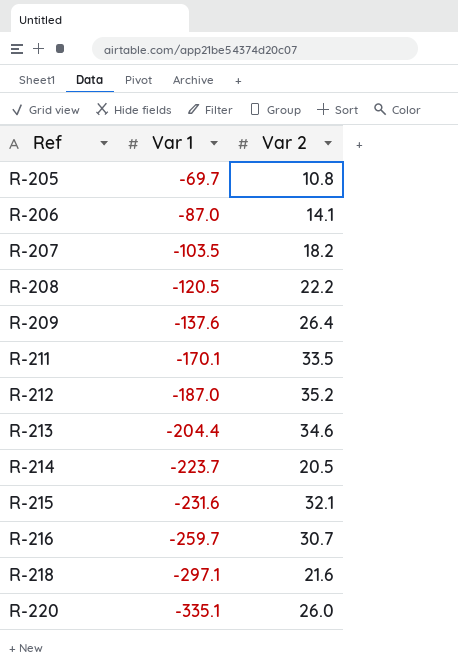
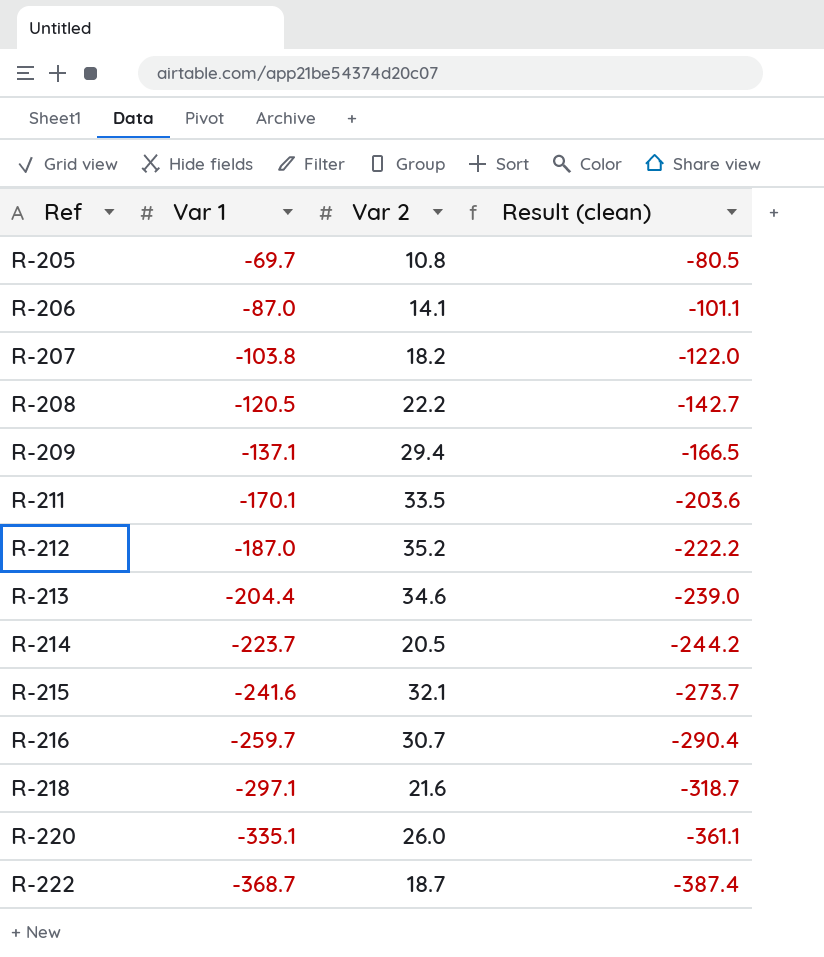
column Result (clean) | formula: none -> [Var 1] - [Var 2]
R-207 | Var 1: -103.5 -> -103.8
R-209 | Var 1: -137.6 -> -137.1
R-209 | Var 2: 26.4 -> 29.4
R-215 | Var 1: -231.6 -> -241.6
row R-222: none -> -368.7 | 18.7 | -387.4

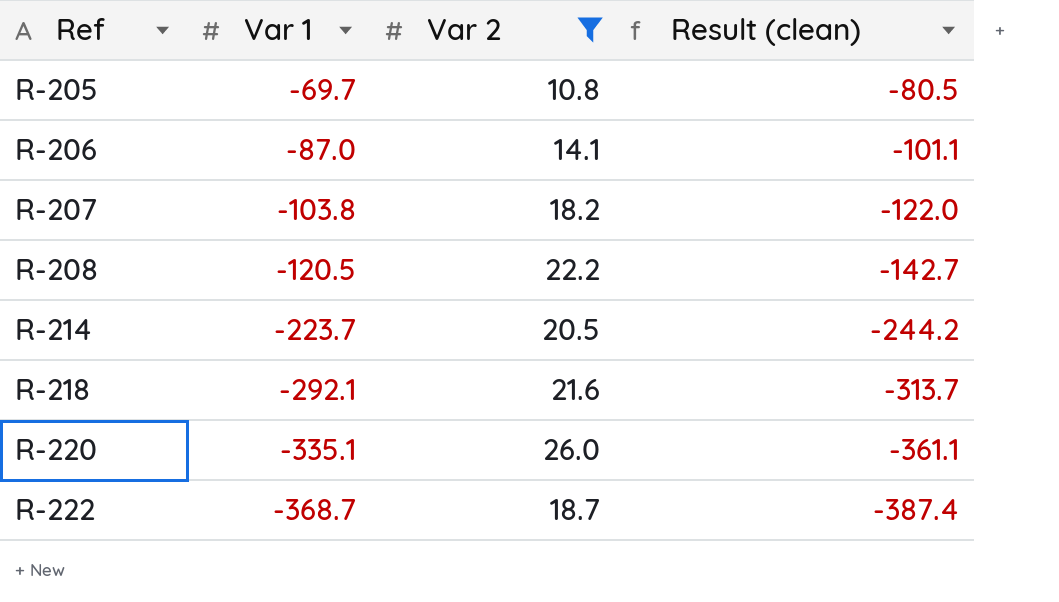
filter: none -> Var 2 <= 26.0
R-218 | Var 1: -297.1 -> -292.1
R-218 | Result (clean): -318.7 -> -313.7

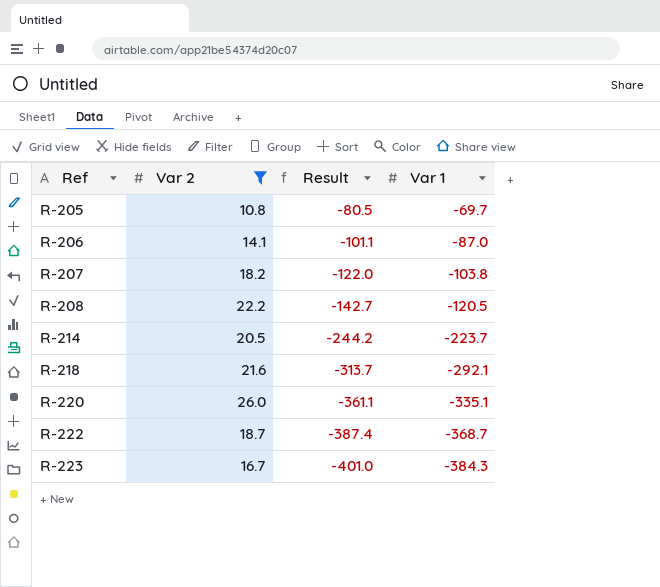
column name: Result (clean) -> Result
column Var 1 | position: 2 -> 4
row R-223: none -> 16.7 | -401.0 | -384.3

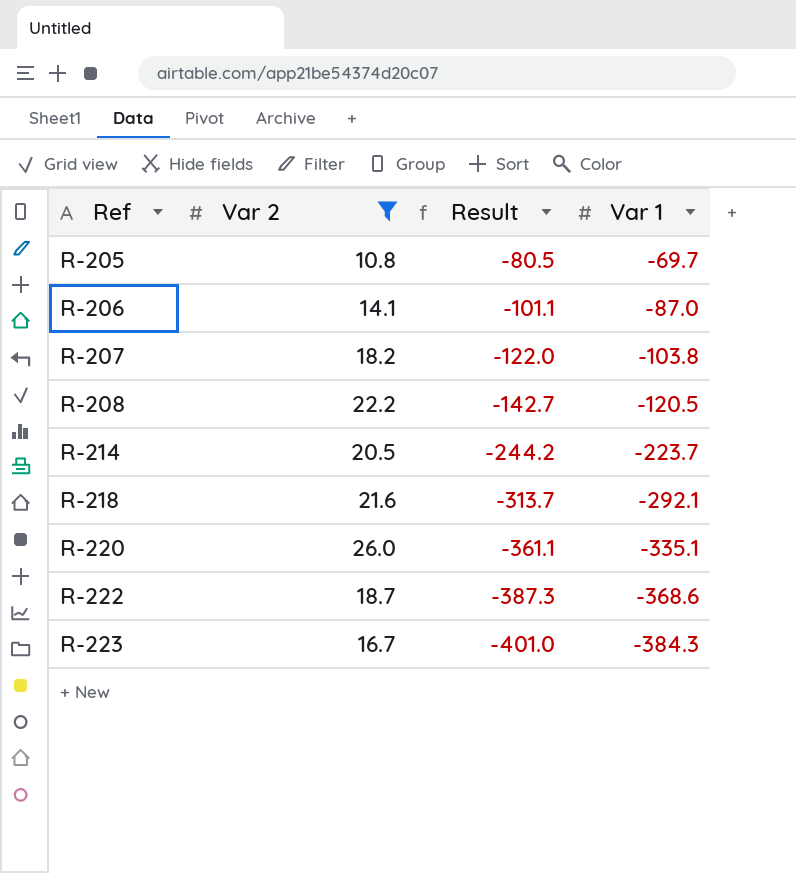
R-222 | Result: -387.4 -> -387.3
R-222 | Var 1: -368.7 -> -368.6

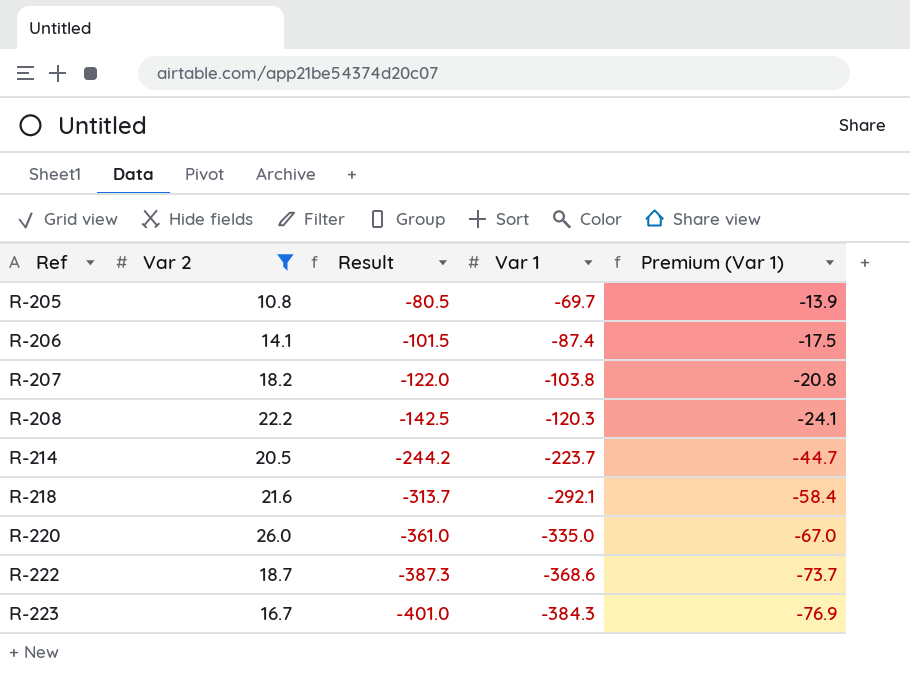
column Premium (Var 1) | formula: none -> [Var 1] * 0.2
R-206 | Result: -101.1 -> -101.5
R-206 | Var 1: -87.0 -> -87.4
R-208 | Result: -142.7 -> -142.5
R-208 | Var 1: -120.5 -> -120.3
R-220 | Result: -361.1 -> -361.0
R-220 | Var 1: -335.1 -> -335.0

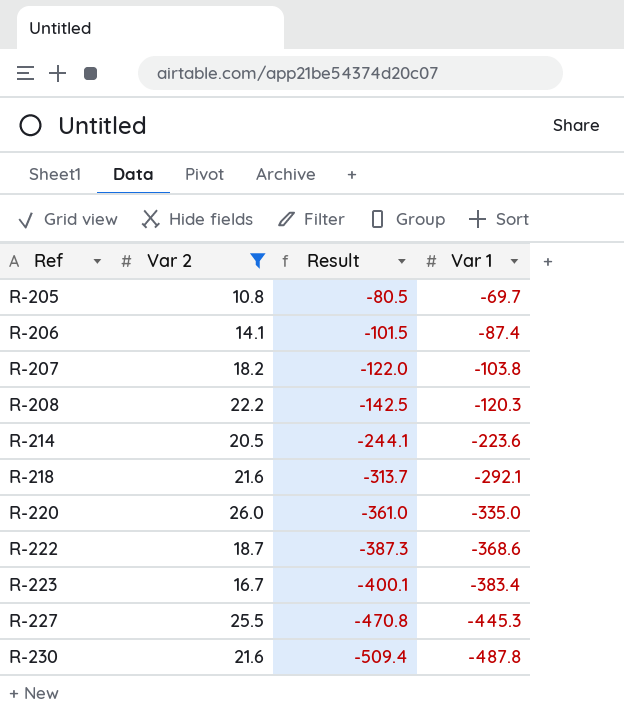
column Premium (Var 1) | formula: [Var 1] * 0.2 -> none
R-214 | Result: -244.2 -> -244.1
R-214 | Var 1: -223.7 -> -223.6
R-223 | Result: -401.0 -> -400.1
R-223 | Var 1: -384.3 -> -383.4
row R-227: none -> 25.5 | -470.8 | -445.3
row R-230: none -> 21.6 | -509.4 | -487.8

